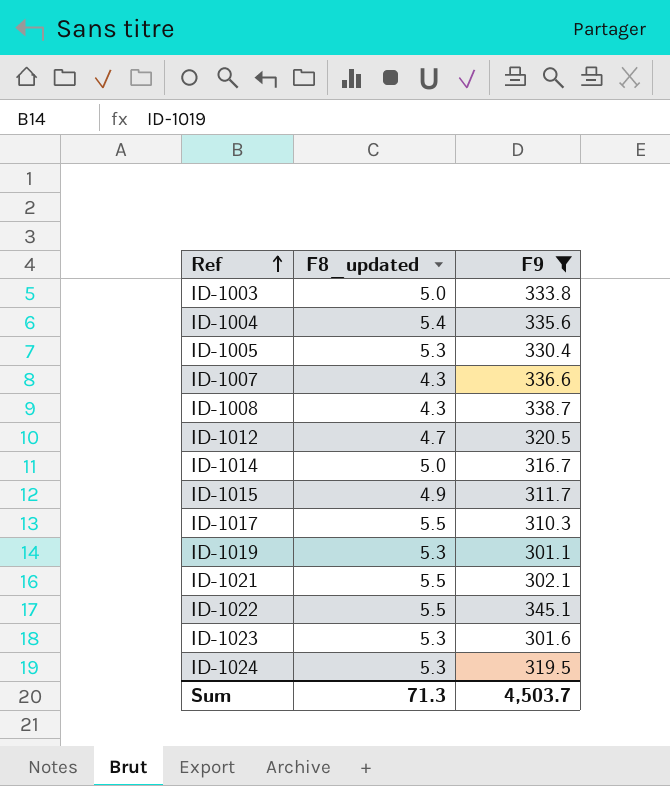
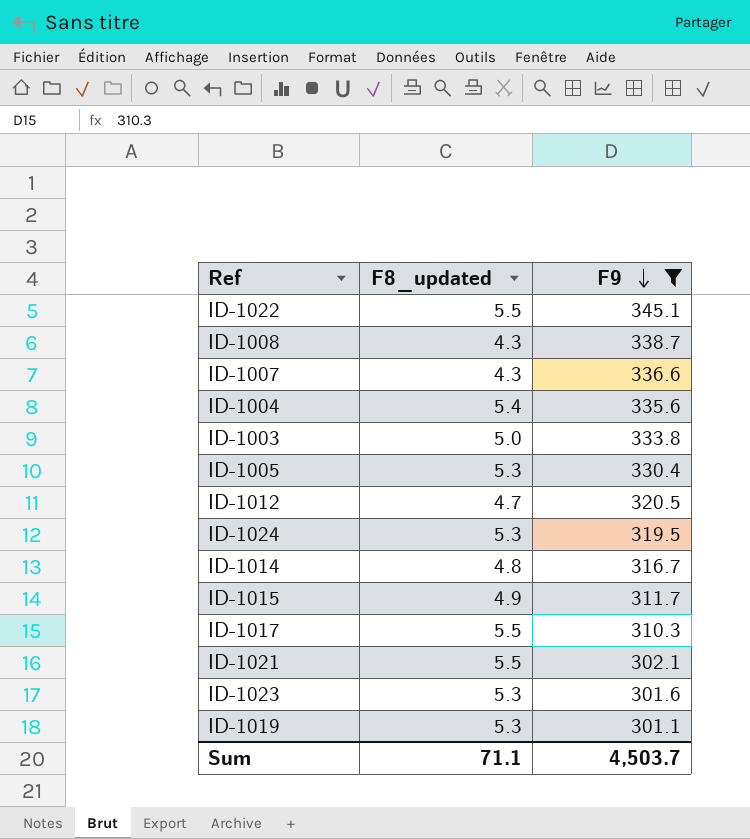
row order: Ref ascending -> F9 descending
ID-1014 | F8_updated: 5.0 -> 4.8
Sum | F8_updated: 71.3 -> 71.1

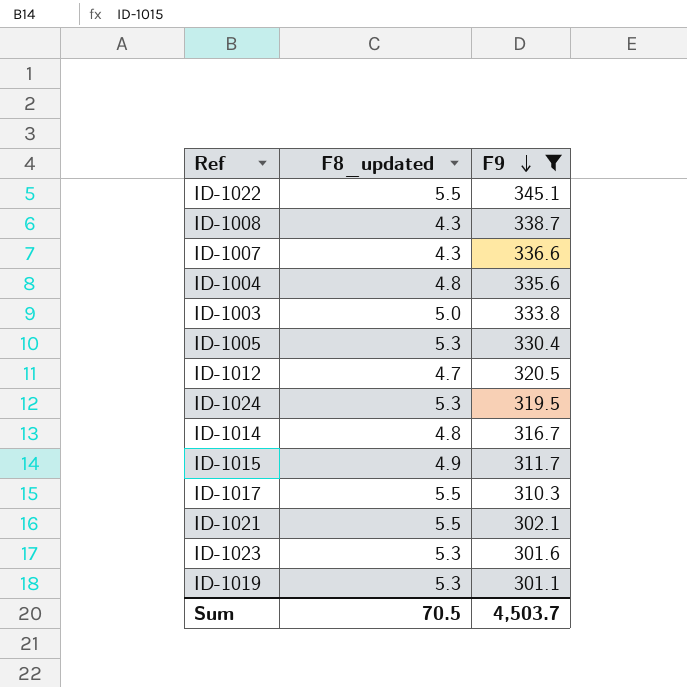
ID-1004 | F8_updated: 5.4 -> 4.8
Sum | F8_updated: 71.1 -> 70.5

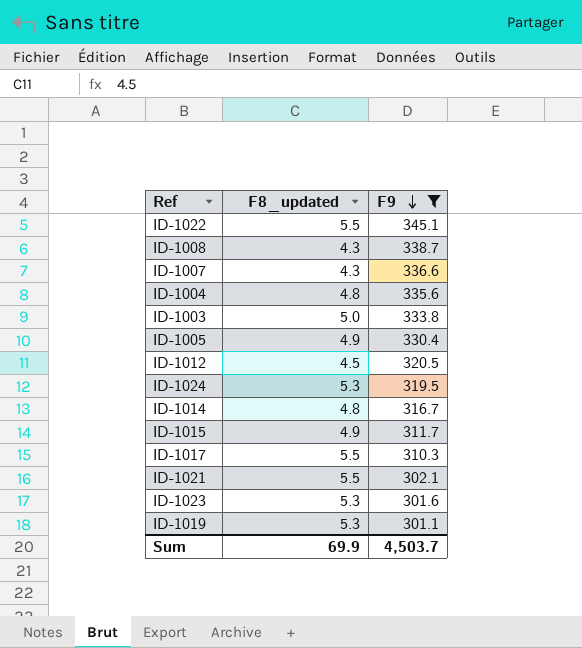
ID-1005 | F8_updated: 5.3 -> 4.9
ID-1012 | F8_updated: 4.7 -> 4.5
Sum | F8_updated: 70.5 -> 69.9

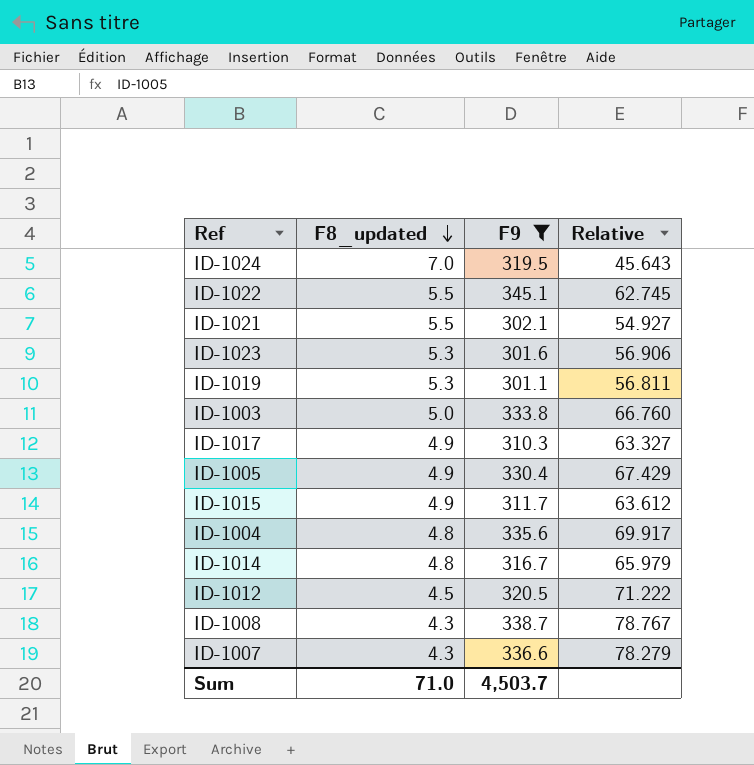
row order: F9 descending -> F8_updated descending
column Relative | formula: none -> [F9] / [F8_updated]
ID-1024 | F8_updated: 5.3 -> 7.0
ID-1017 | F8_updated: 5.5 -> 4.9
Sum | F8_updated: 69.9 -> 71.0

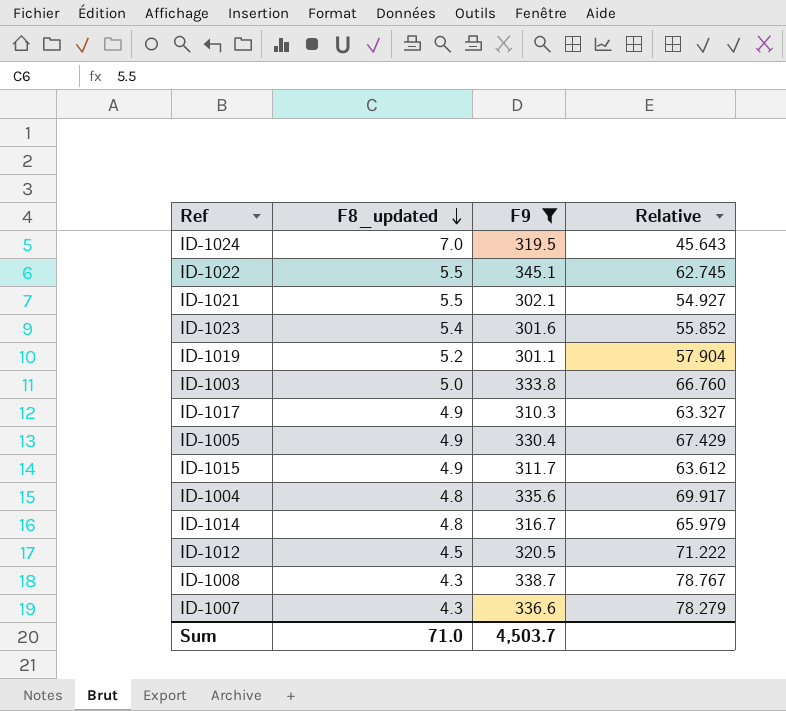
ID-1023 | F8_updated: 5.3 -> 5.4
ID-1023 | Relative: 56.906 -> 55.852
ID-1019 | F8_updated: 5.3 -> 5.2
ID-1019 | Relative: 56.811 -> 57.904

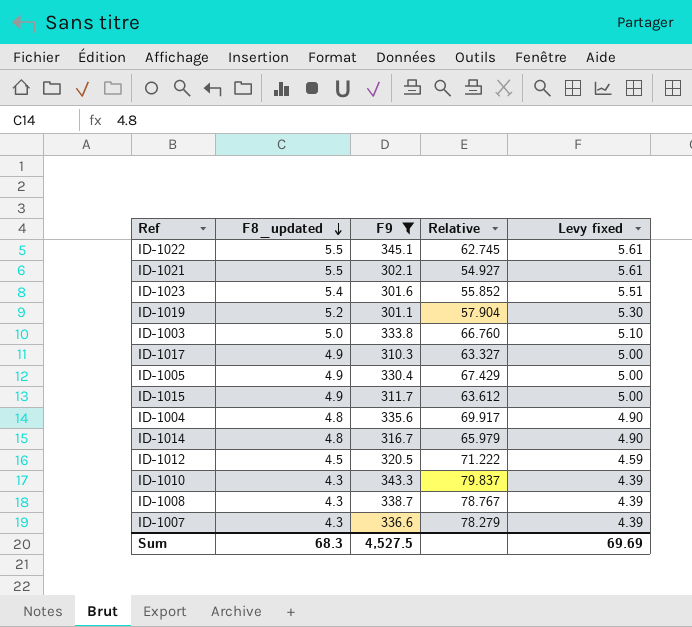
column Levy fixed | formula: none -> [F8_updated] * 1.02
row ID-1024: 7.0 | 319.5 | 45.643 -> none
row ID-1010: none -> 4.3 | 343.3 | 79.837 | 4.39
Sum | F8_updated: 71.0 -> 68.3
Sum | F9: 4,503.7 -> 4,527.5

